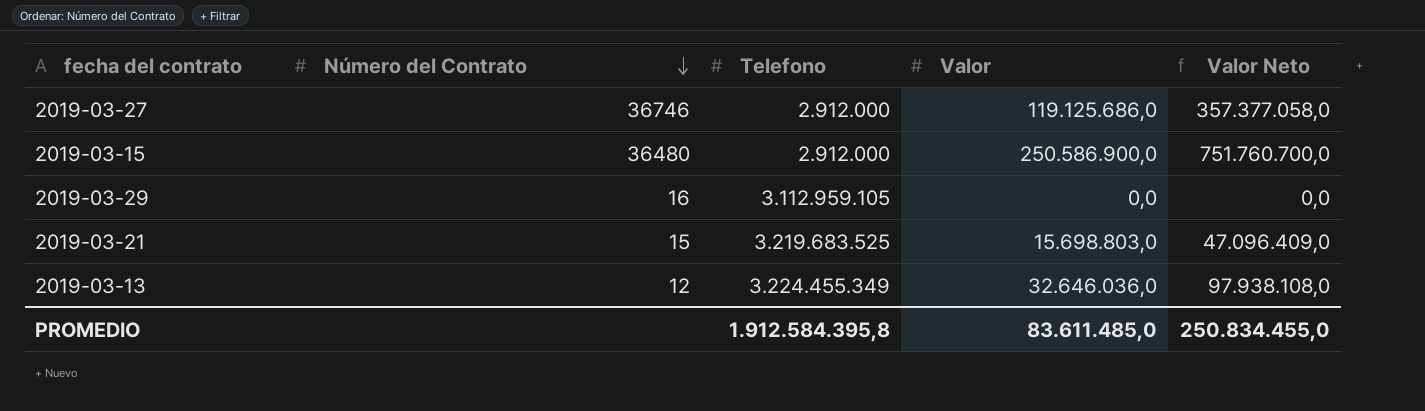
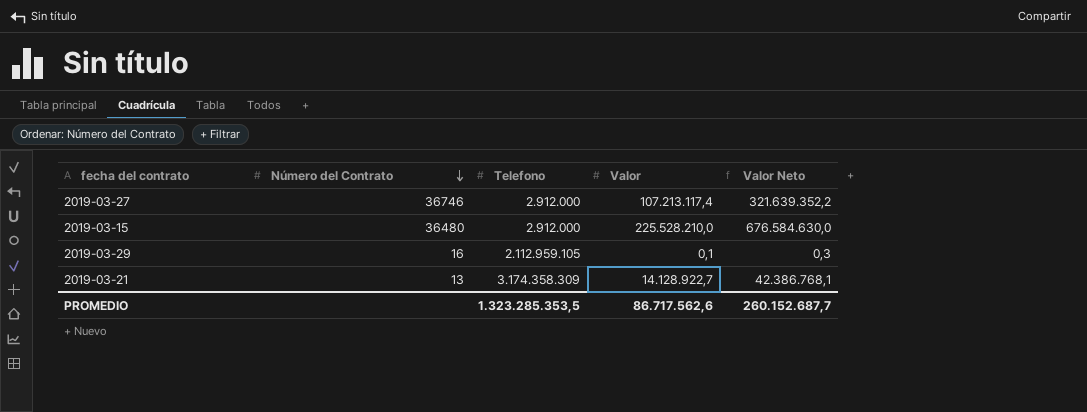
row 2019-03-13: 12 | 3.224.455.349 | 32.646.036,0 | 97.938.108,0 -> none
2019-03-27 | Valor: 119.125.686,0 -> 107.213.117,4
2019-03-27 | Valor Neto: 357.377.058,0 -> 321.639.352,2
2019-03-15 | Valor: 250.586.900,0 -> 225.528.210,0
2019-03-15 | Valor Neto: 751.760.700,0 -> 676.584.630,0
2019-03-29 | Telefono: 3.112.959.105 -> 2.112.959.105
2019-03-29 | Valor: 0,0 -> 0,1
2019-03-29 | Valor Neto: 0,0 -> 0,3
2019-03-21 | Número del Contrato: 15 -> 13
2019-03-21 | Telefono: 3.219.683.525 -> 3.174.358.309
2019-03-21 | Valor: 15.698.803,0 -> 14.128.922,7
2019-03-21 | Valor Neto: 47.096.409,0 -> 42.386.768,1
PROMEDIO | Telefono: 1.912.584.395,8 -> 1.323.285.353,5
PROMEDIO | Valor: 83.611.485,0 -> 86.717.562,6
PROMEDIO | Valor Neto: 250.834.455,0 -> 260.152.687,7

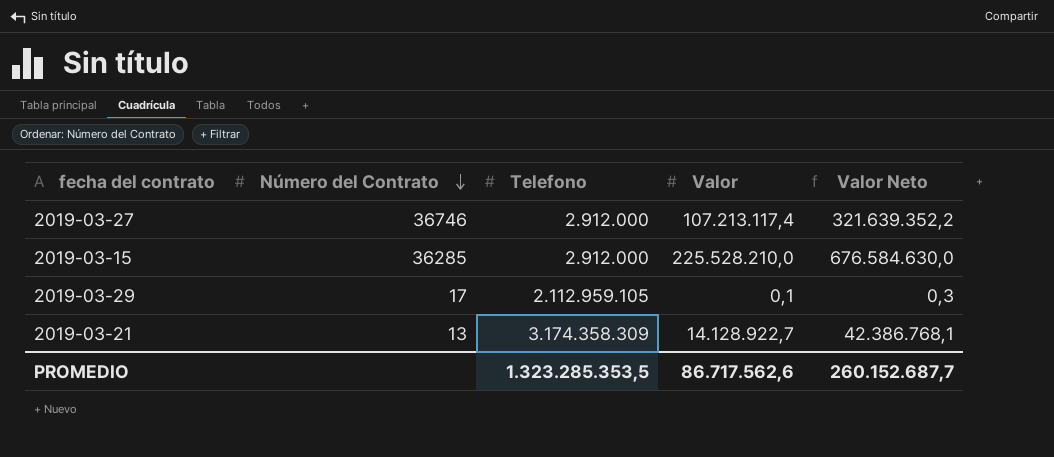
2019-03-15 | Número del Contrato: 36480 -> 36285
2019-03-29 | Número del Contrato: 16 -> 17

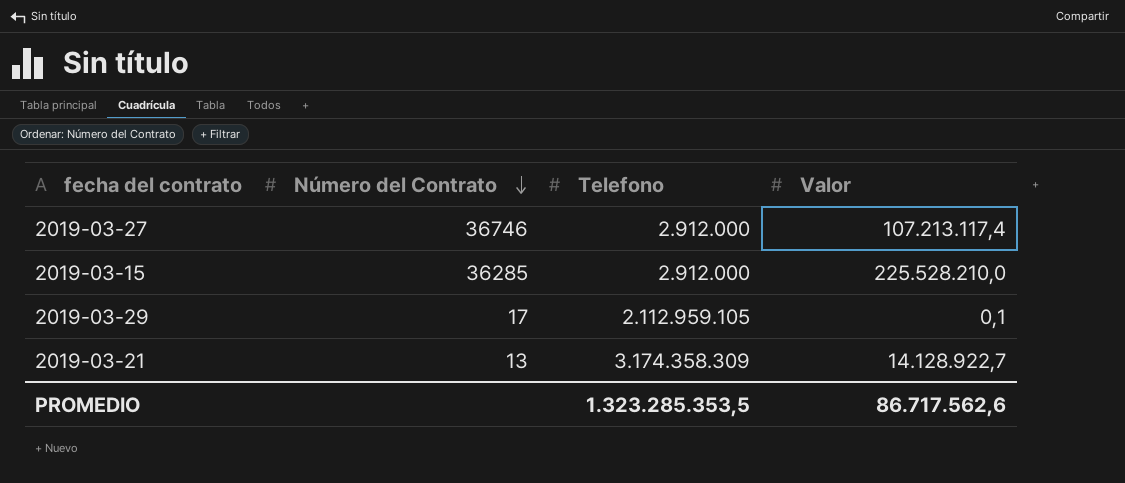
column Valor Neto | formula: [Valor] * 3 -> none

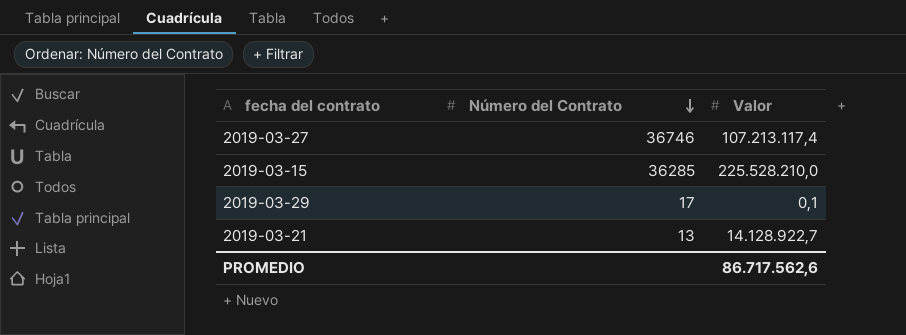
column Telefono | position: 3 -> none

